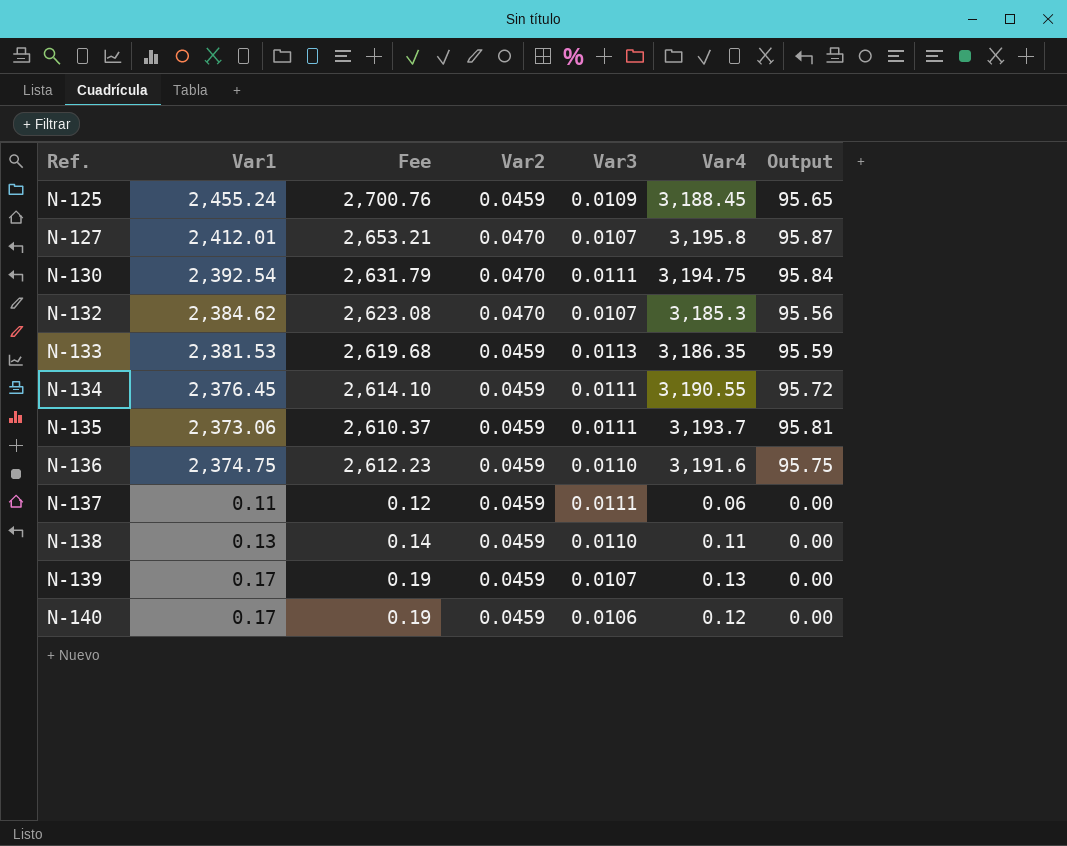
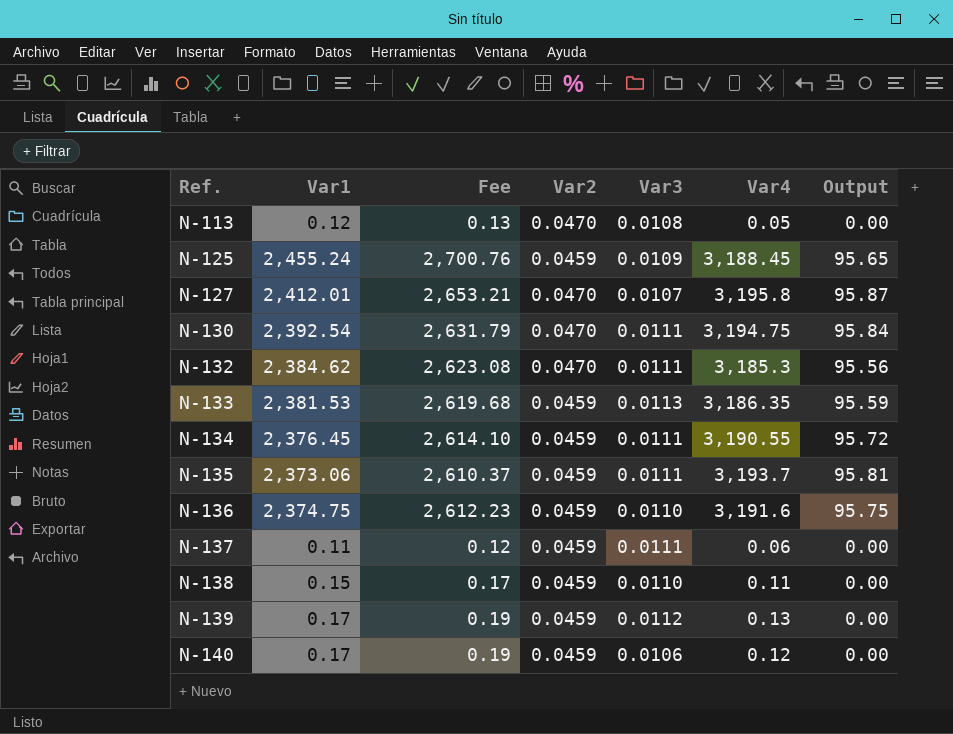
row N-113: none -> 0.12 | 0.13 | 0.0470 | 0.0108 | 0.05 | 0.00
N-132 | Var3: 0.0107 -> 0.0111
N-138 | Var1: 0.13 -> 0.15
N-138 | Fee: 0.14 -> 0.17
N-139 | Var3: 0.0107 -> 0.0112

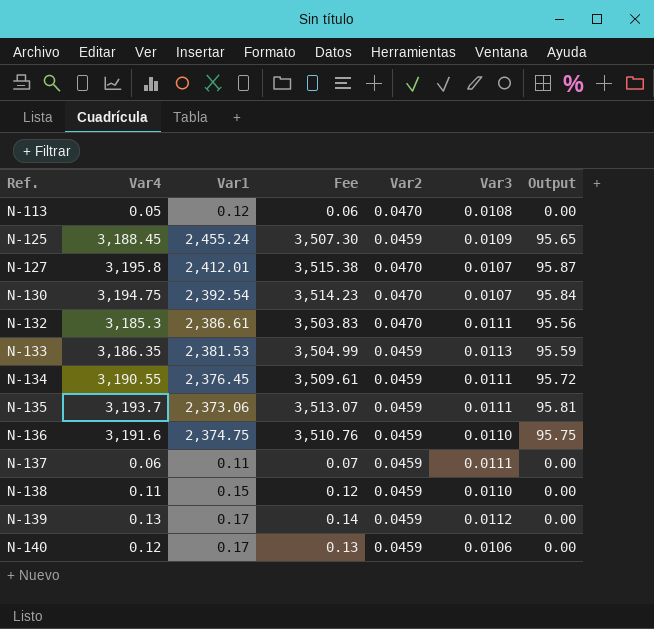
column Var4 | position: 6 -> 2
column Fee | formula: [Var1] * 1.1 -> [Var4] * 1.1
N-130 | Var3: 0.0111 -> 0.0107
N-132 | Var1: 2,384.62 -> 2,386.61

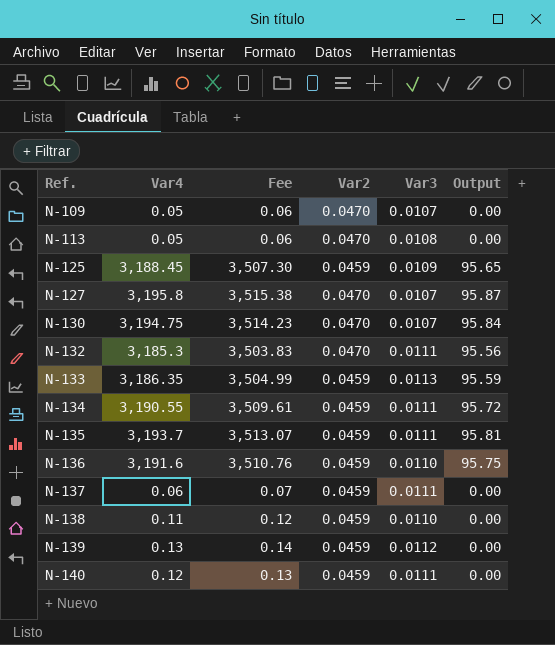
column Var1 | position: 3 -> none
row N-109: none -> 0.05 | 0.06 | 0.0470 | 0.0107 | 0.00
N-140 | Var3: 0.0106 -> 0.0111

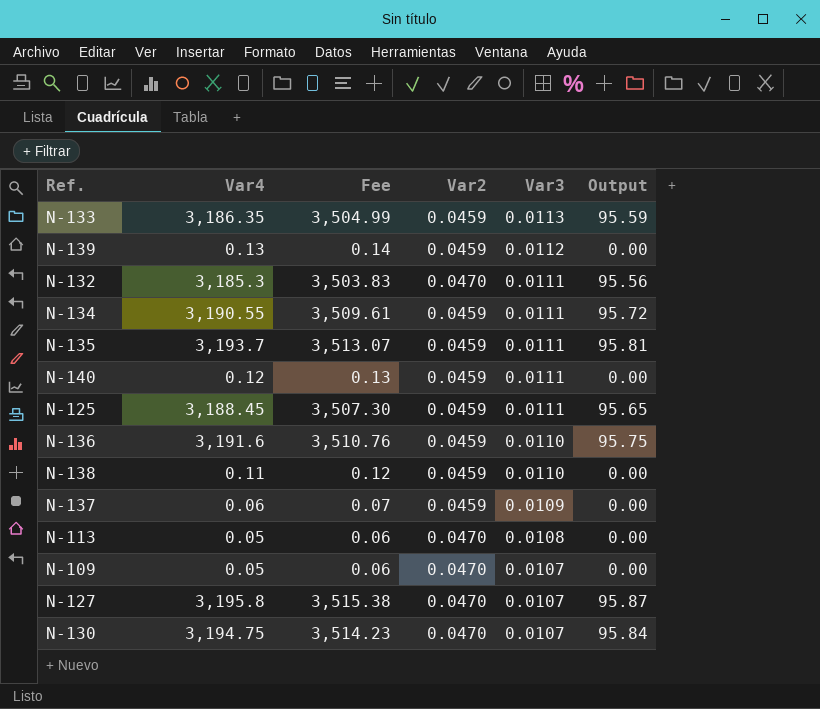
row order: Ref. ascending -> Var3 descending
N-125 | Var3: 0.0109 -> 0.0111
N-137 | Var3: 0.0111 -> 0.0109

